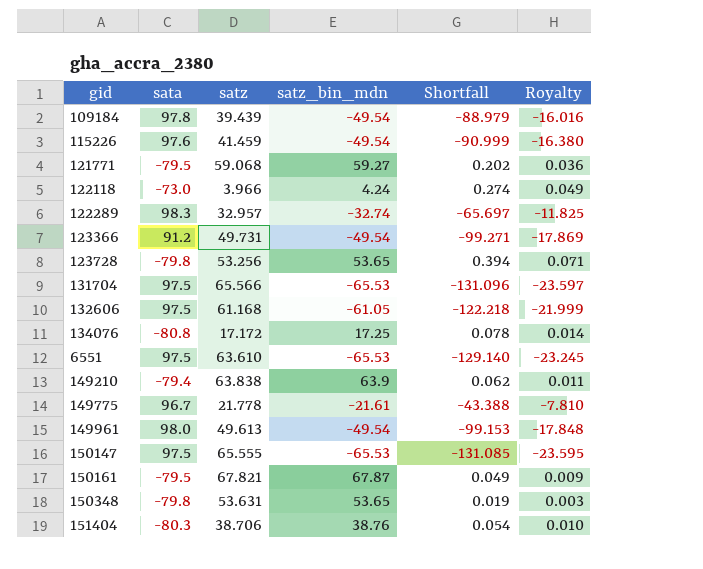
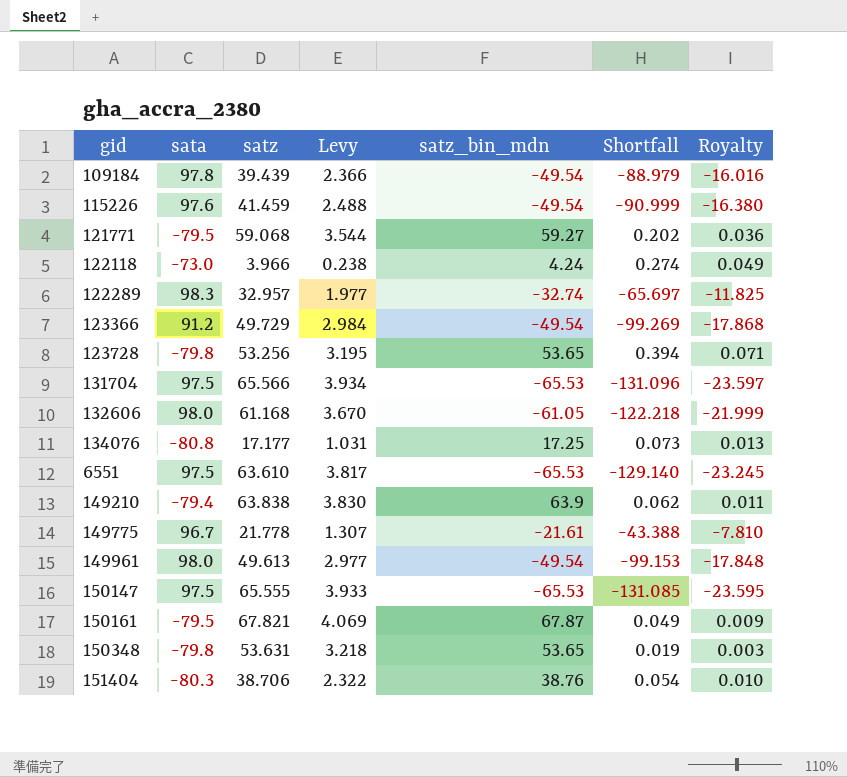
column Levy | formula: none -> [satz] * 0.06
123366 | satz: 49.731 -> 49.729
123366 | Shortfall: -99.271 -> -99.269
123366 | Royalty: -17.869 -> -17.868
132606 | sata: 97.5 -> 98.0
134076 | satz: 17.172 -> 17.177
134076 | Shortfall: 0.078 -> 0.073
134076 | Royalty: 0.014 -> 0.013

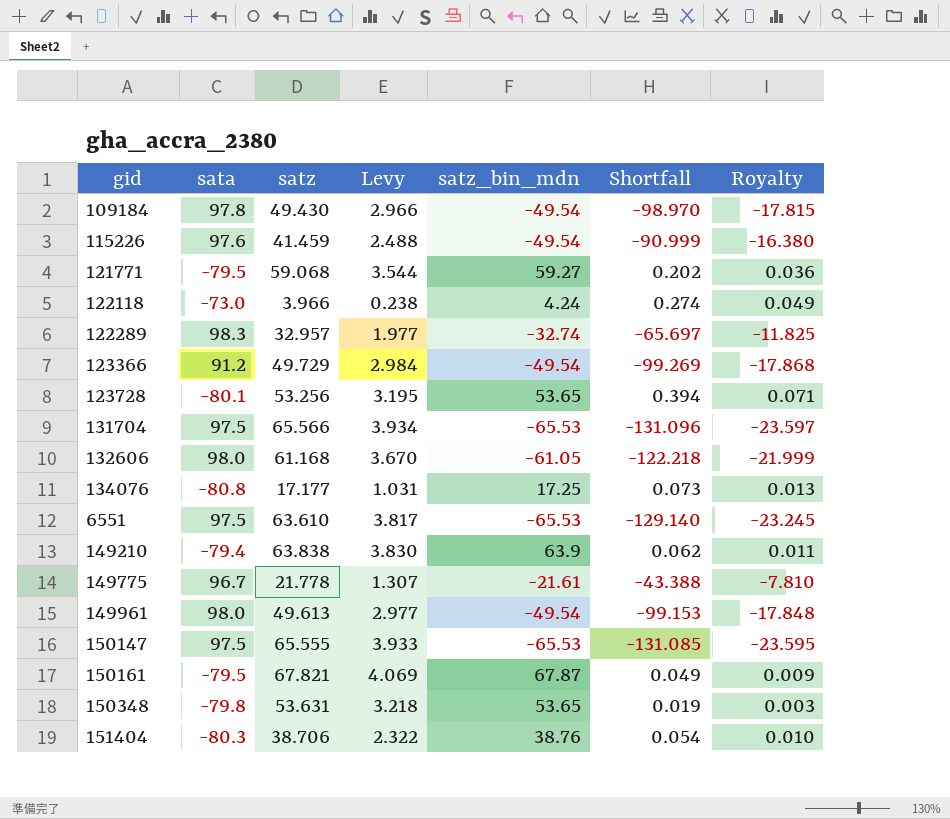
109184 | satz: 39.439 -> 49.430
109184 | Levy: 2.366 -> 2.966
109184 | Shortfall: -88.979 -> -98.970
109184 | Royalty: -16.016 -> -17.815
123728 | sata: -79.8 -> -80.1

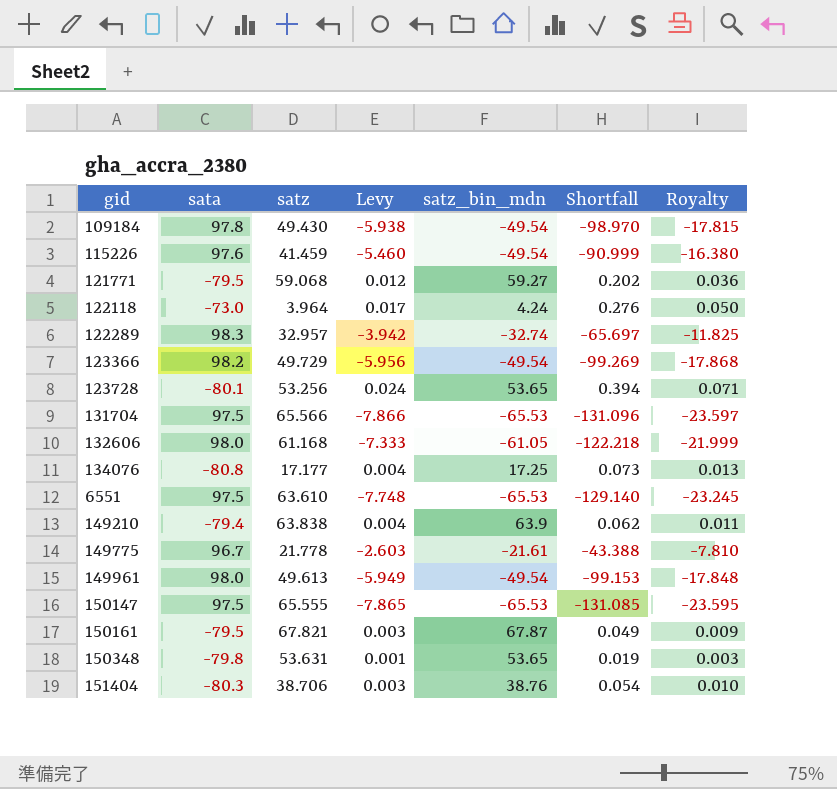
column Levy | formula: [satz] * 0.06 -> [Shortfall] * 0.06
122118 | satz: 3.966 -> 3.964
122118 | Shortfall: 0.274 -> 0.276
122118 | Royalty: 0.049 -> 0.050
123366 | sata: 91.2 -> 98.2

